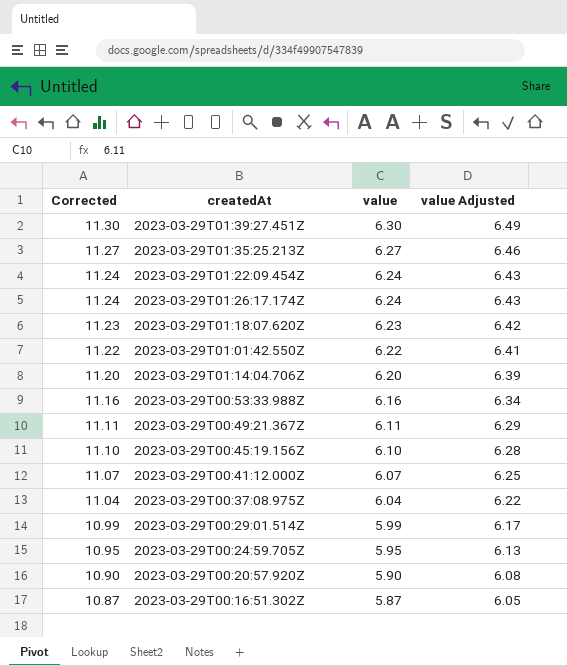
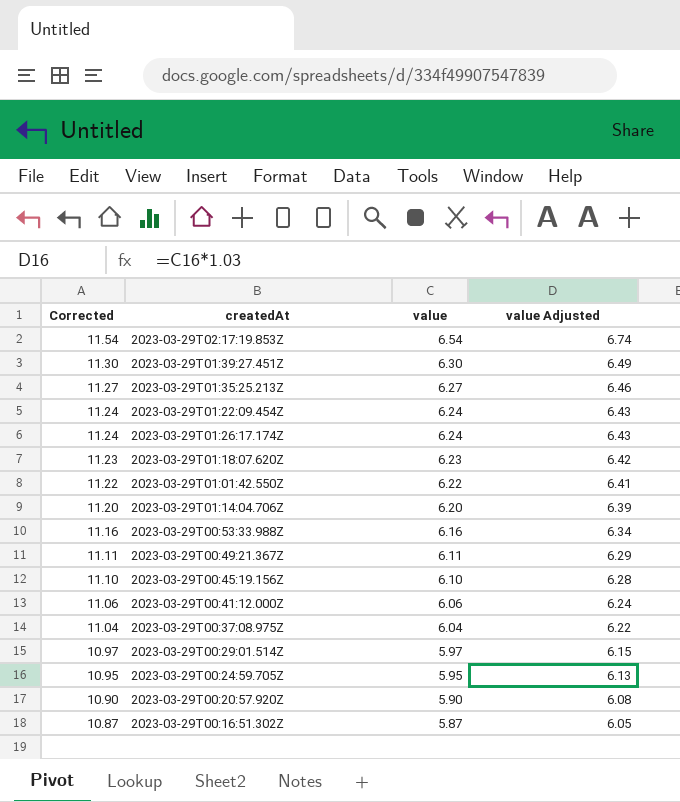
row 2023-03-29T02:17:19.853Z: none -> 11.54 | 6.54 | 6.74
2023-03-29T00:41:12.000Z | Corrected: 11.07 -> 11.06
2023-03-29T00:41:12.000Z | value: 6.07 -> 6.06
2023-03-29T00:41:12.000Z | value Adjusted: 6.25 -> 6.24
2023-03-29T00:29:01.514Z | Corrected: 10.99 -> 10.97
2023-03-29T00:29:01.514Z | value: 5.99 -> 5.97
2023-03-29T00:29:01.514Z | value Adjusted: 6.17 -> 6.15

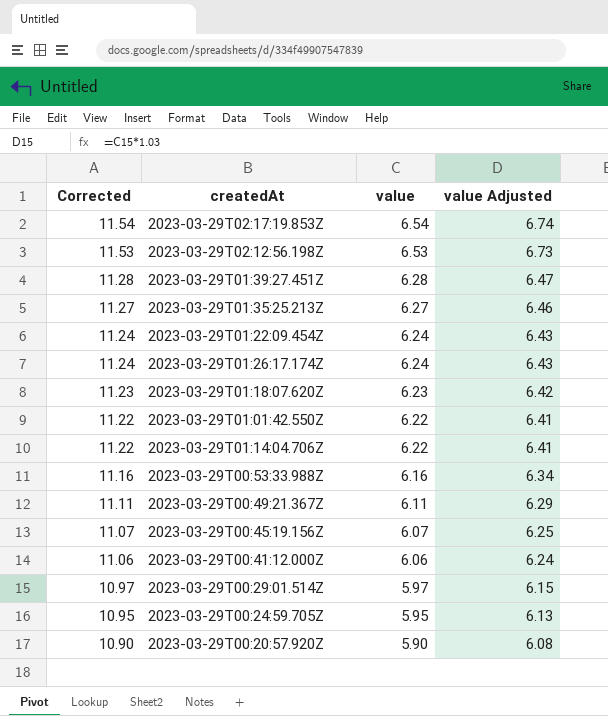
row 2023-03-29T00:37:08.975Z: 11.04 | 6.04 | 6.22 -> none
row 2023-03-29T00:16:51.302Z: 10.87 | 5.87 | 6.05 -> none
row 2023-03-29T02:12:56.198Z: none -> 11.53 | 6.53 | 6.73
2023-03-29T01:39:27.451Z | Corrected: 11.30 -> 11.28
2023-03-29T01:39:27.451Z | value: 6.30 -> 6.28
2023-03-29T01:39:27.451Z | value Adjusted: 6.49 -> 6.47
2023-03-29T01:14:04.706Z | Corrected: 11.20 -> 11.22
2023-03-29T01:14:04.706Z | value: 6.20 -> 6.22
2023-03-29T01:14:04.706Z | value Adjusted: 6.39 -> 6.41
2023-03-29T00:45:19.156Z | Corrected: 11.10 -> 11.07
2023-03-29T00:45:19.156Z | value: 6.10 -> 6.07
2023-03-29T00:45:19.156Z | value Adjusted: 6.28 -> 6.25

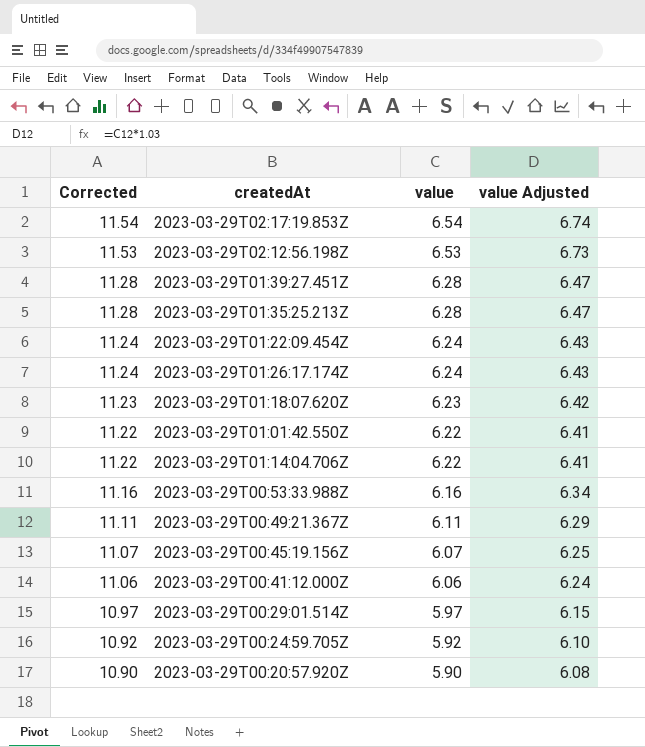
2023-03-29T01:35:25.213Z | Corrected: 11.27 -> 11.28
2023-03-29T01:35:25.213Z | value: 6.27 -> 6.28
2023-03-29T01:35:25.213Z | value Adjusted: 6.46 -> 6.47
2023-03-29T00:24:59.705Z | Corrected: 10.95 -> 10.92
2023-03-29T00:24:59.705Z | value: 5.95 -> 5.92
2023-03-29T00:24:59.705Z | value Adjusted: 6.13 -> 6.10

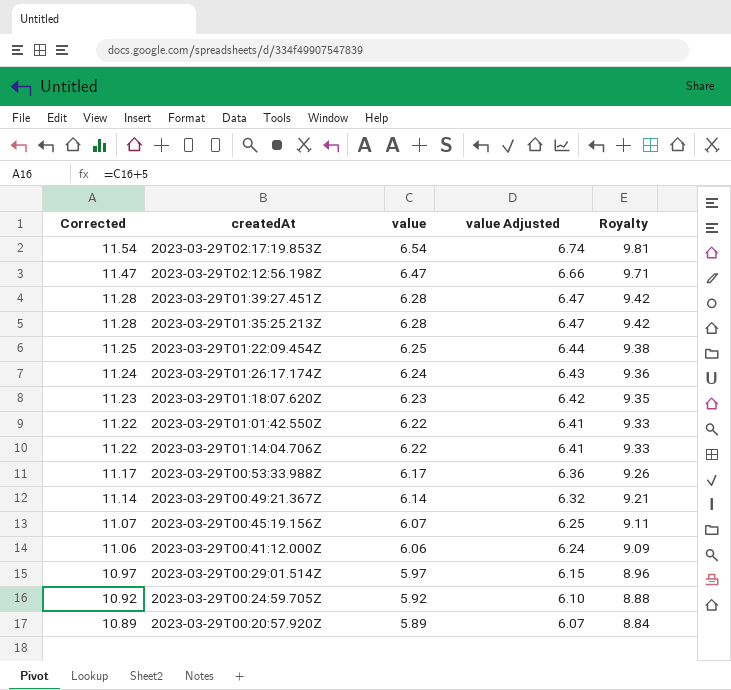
column Royalty | formula: none -> [value] * 1.5
2023-03-29T02:12:56.198Z | Corrected: 11.53 -> 11.47
2023-03-29T02:12:56.198Z | value: 6.53 -> 6.47
2023-03-29T02:12:56.198Z | value Adjusted: 6.73 -> 6.66
2023-03-29T01:22:09.454Z | Corrected: 11.24 -> 11.25
2023-03-29T01:22:09.454Z | value: 6.24 -> 6.25
2023-03-29T01:22:09.454Z | value Adjusted: 6.43 -> 6.44
2023-03-29T00:53:33.988Z | Corrected: 11.16 -> 11.17
2023-03-29T00:53:33.988Z | value: 6.16 -> 6.17
2023-03-29T00:53:33.988Z | value Adjusted: 6.34 -> 6.36
2023-03-29T00:49:21.367Z | Corrected: 11.11 -> 11.14
2023-03-29T00:49:21.367Z | value: 6.11 -> 6.14
2023-03-29T00:49:21.367Z | value Adjusted: 6.29 -> 6.32
2023-03-29T00:20:57.920Z | Corrected: 10.90 -> 10.89
2023-03-29T00:20:57.920Z | value: 5.90 -> 5.89
2023-03-29T00:20:57.920Z | value Adjusted: 6.08 -> 6.07

